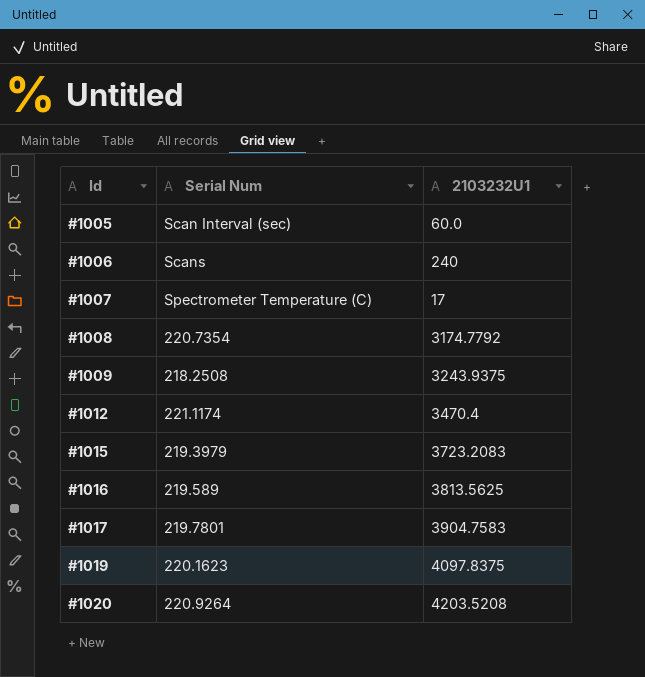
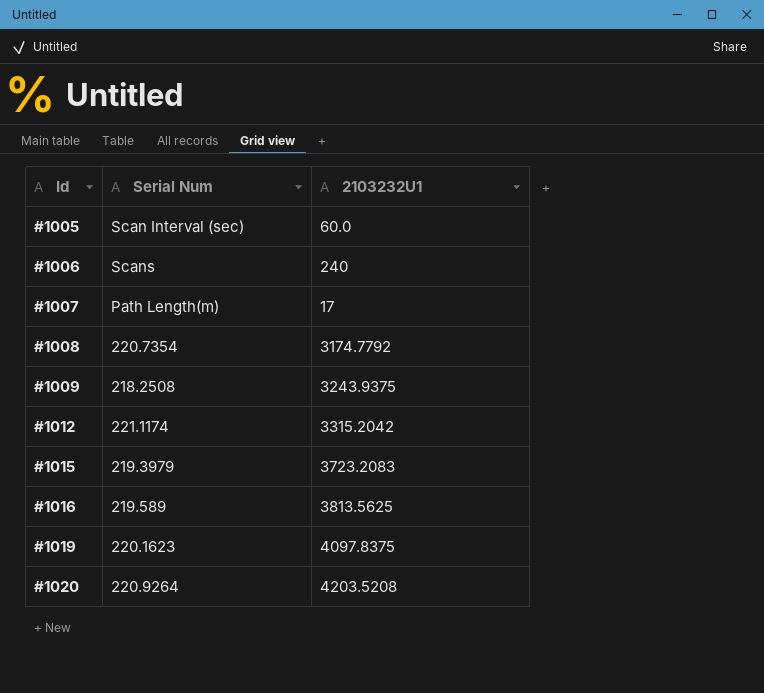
row #1017: 219.7801 | 3904.7583 -> none
#1007 | Serial Num: Spectrometer Temperature (C) -> Path Length(m)
#1012 | 2103232U1: 3470.4 -> 3315.2042

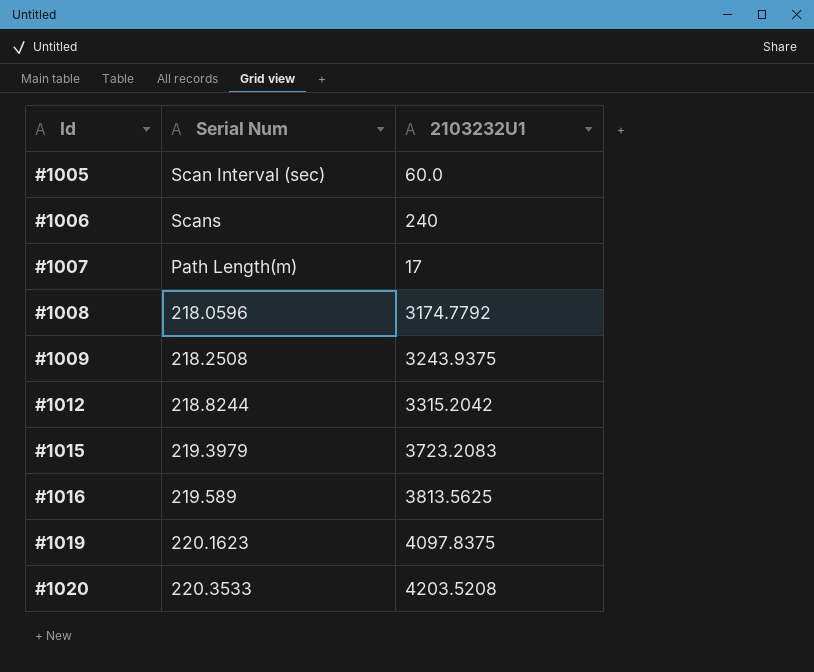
#1008 | Serial Num: 220.7354 -> 218.0596
#1012 | Serial Num: 221.1174 -> 218.8244
#1020 | Serial Num: 220.9264 -> 220.3533

